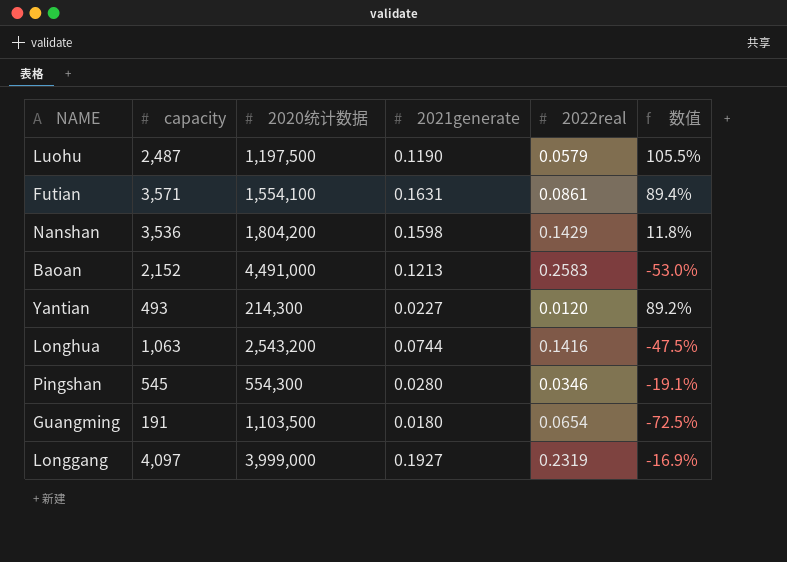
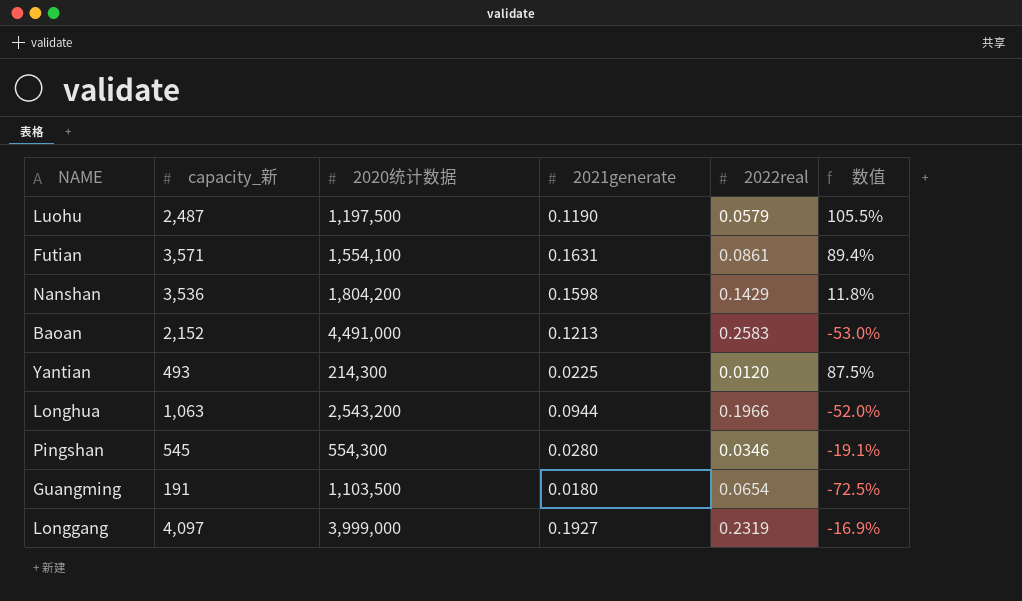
column name: capacity -> capacity_新
Yantian | 2021generate: 0.0227 -> 0.0225
Yantian | 数值: 89.2% -> 87.5%
Longhua | 2021generate: 0.0744 -> 0.0944
Longhua | 2022real: 0.1416 -> 0.1966
Longhua | 数值: -47.5% -> -52.0%

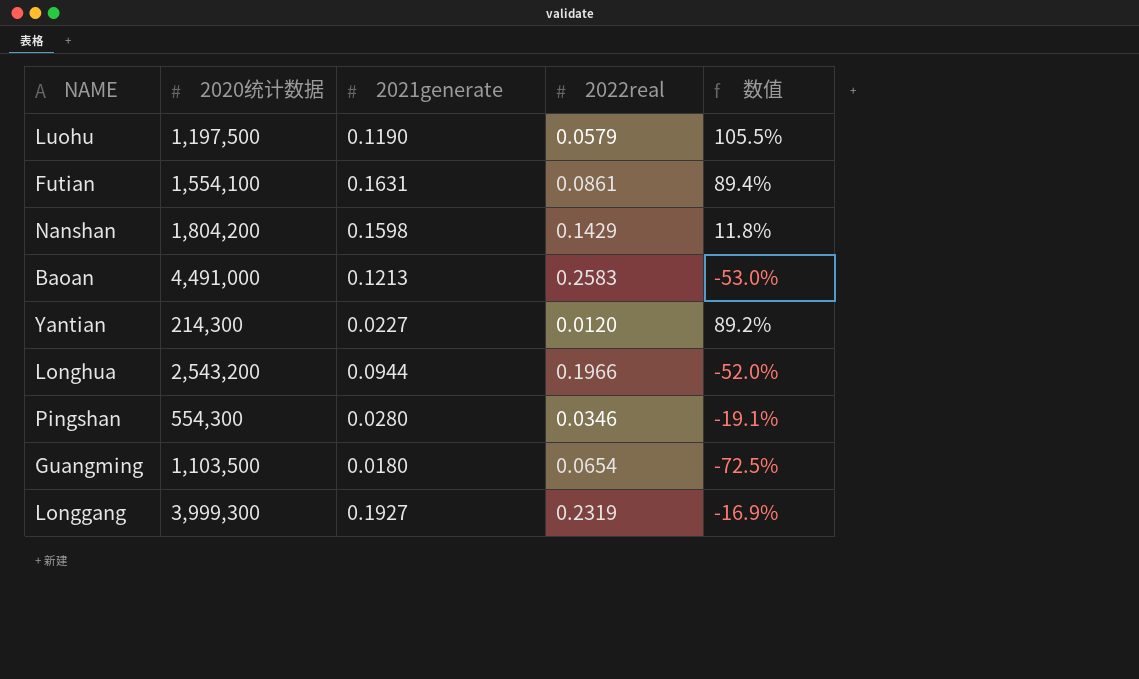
column capacity_新 | position: 2 -> none
Yantian | 2021generate: 0.0225 -> 0.0227
Yantian | 数值: 87.5% -> 89.2%
Longgang | 2020统计数据: 3,999,000 -> 3,999,300

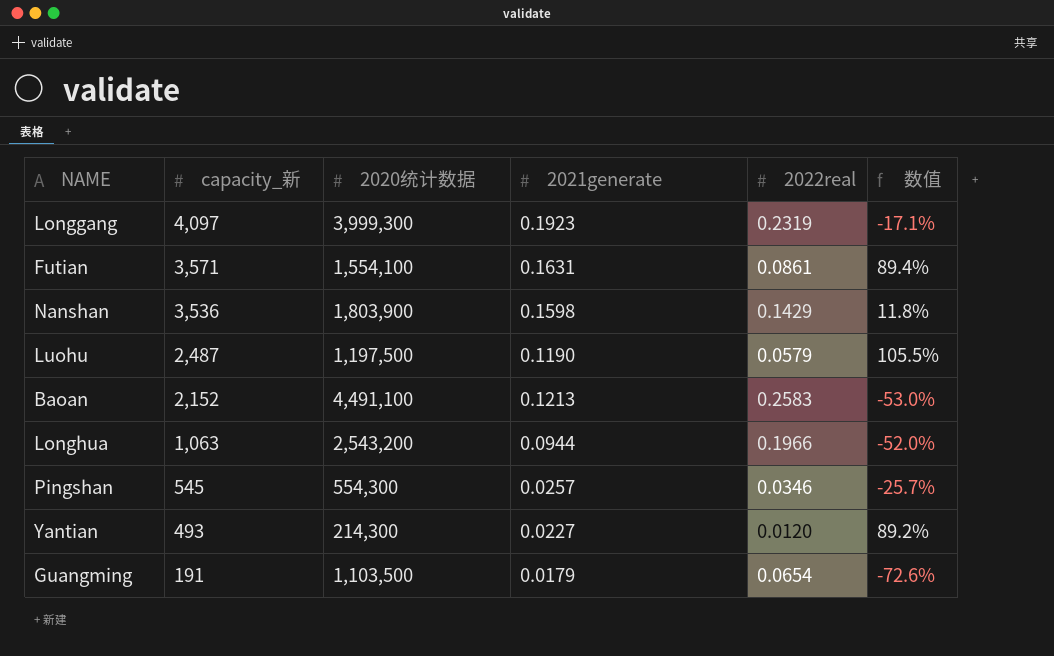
row order: none -> capacity_新 descending
column capacity_新 | position: none -> 2
Longgang | 2021generate: 0.1927 -> 0.1923
Longgang | 数值: -16.9% -> -17.1%
Nanshan | 2020统计数据: 1,804,200 -> 1,803,900
Baoan | 2020统计数据: 4,491,000 -> 4,491,100
Pingshan | 2021generate: 0.0280 -> 0.0257
Pingshan | 数值: -19.1% -> -25.7%
Guangming | 2021generate: 0.0180 -> 0.0179
Guangming | 数值: -72.5% -> -72.6%

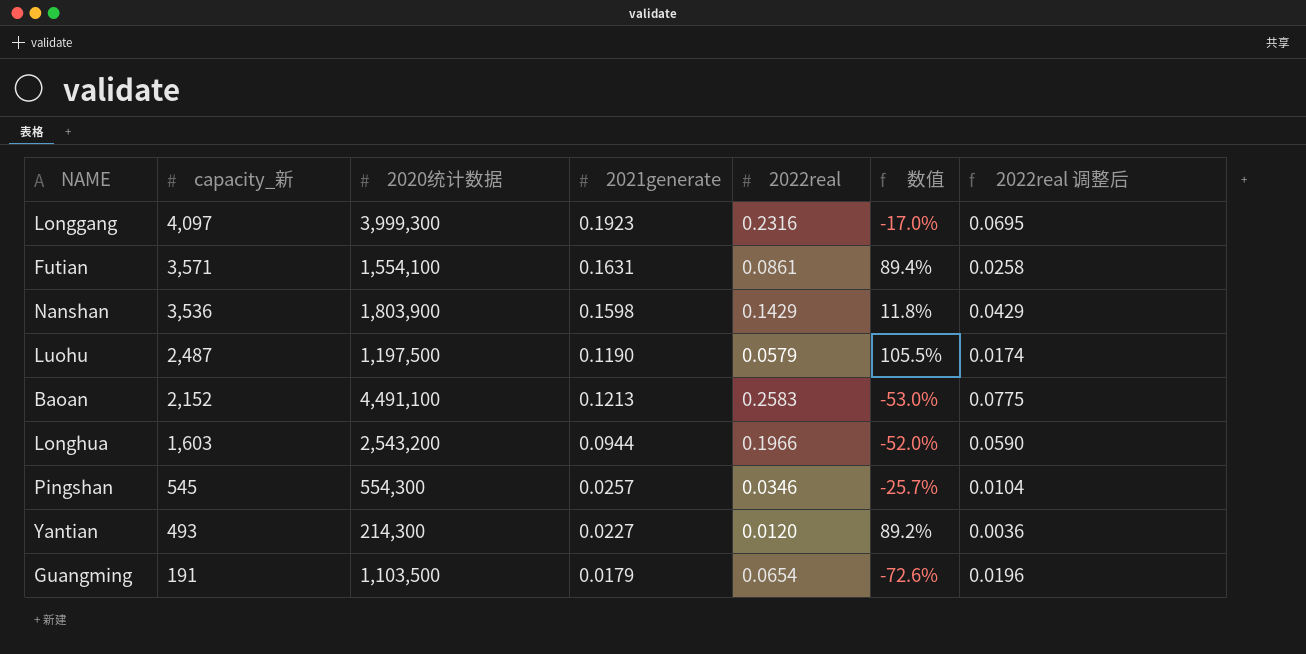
column 2022real 调整后 | formula: none -> [2022real] * 0.3
Longgang | 2022real: 0.2319 -> 0.2316
Longgang | 数值: -17.1% -> -17.0%
Longhua | capacity_新: 1,063 -> 1,603

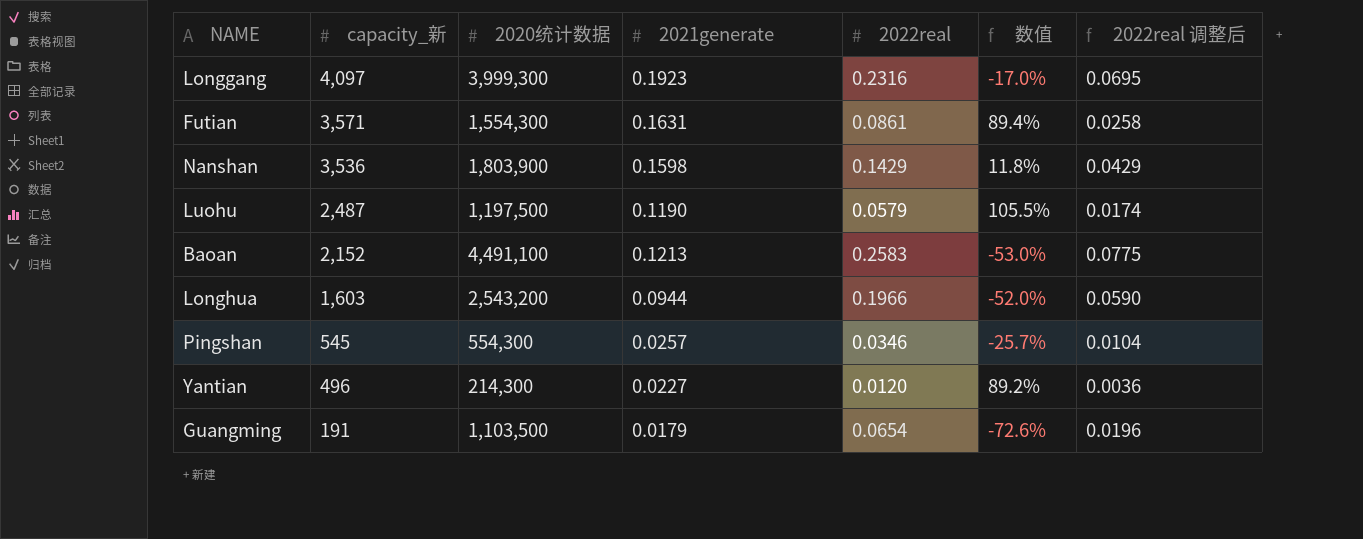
Futian | 2020统计数据: 1,554,100 -> 1,554,300
Yantian | capacity_新: 493 -> 496

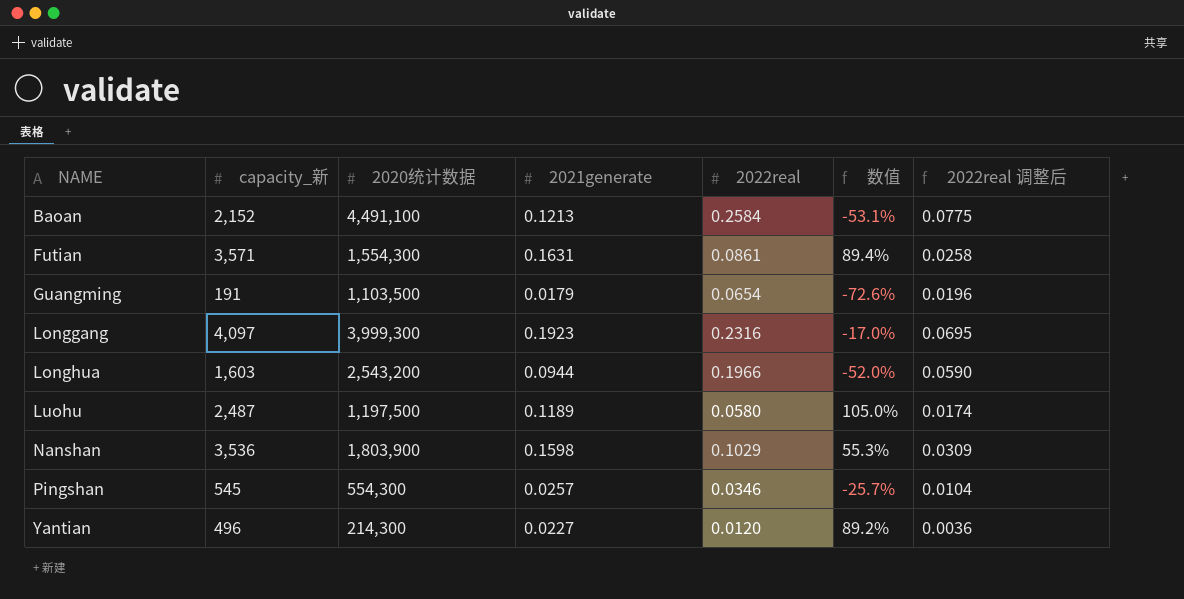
row order: capacity_新 descending -> NAME ascending
Baoan | 2022real: 0.2583 -> 0.2584
Baoan | 数值: -53.0% -> -53.1%
Luohu | 2021generate: 0.1190 -> 0.1189
Luohu | 2022real: 0.0579 -> 0.0580
Luohu | 数值: 105.5% -> 105.0%
Nanshan | 2022real: 0.1429 -> 0.1029
Nanshan | 数值: 11.8% -> 55.3%
Nanshan | 2022real 调整后: 0.0429 -> 0.0309

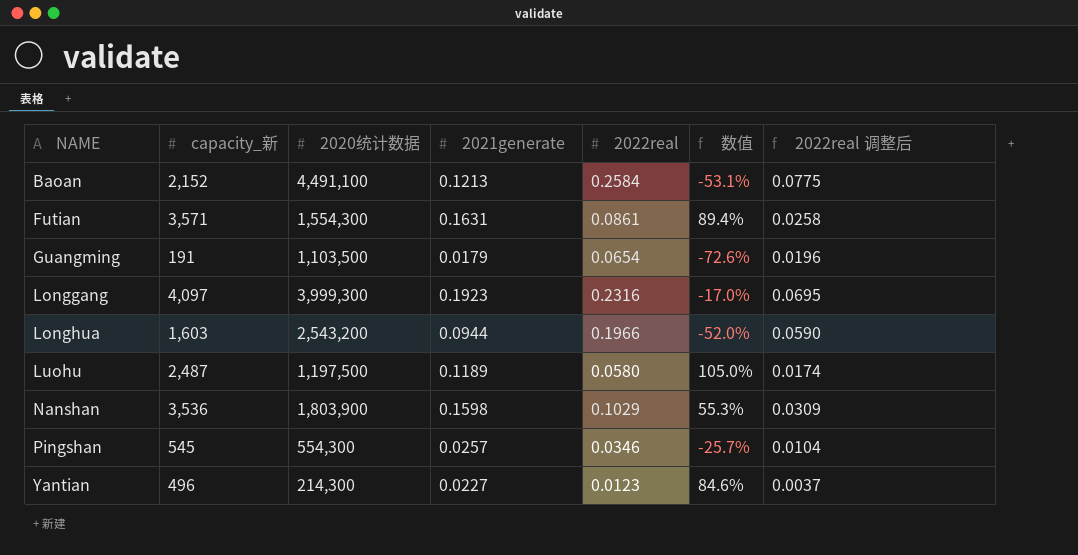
Yantian | 2022real: 0.0120 -> 0.0123
Yantian | 数值: 89.2% -> 84.6%
Yantian | 2022real 调整后: 0.0036 -> 0.0037

